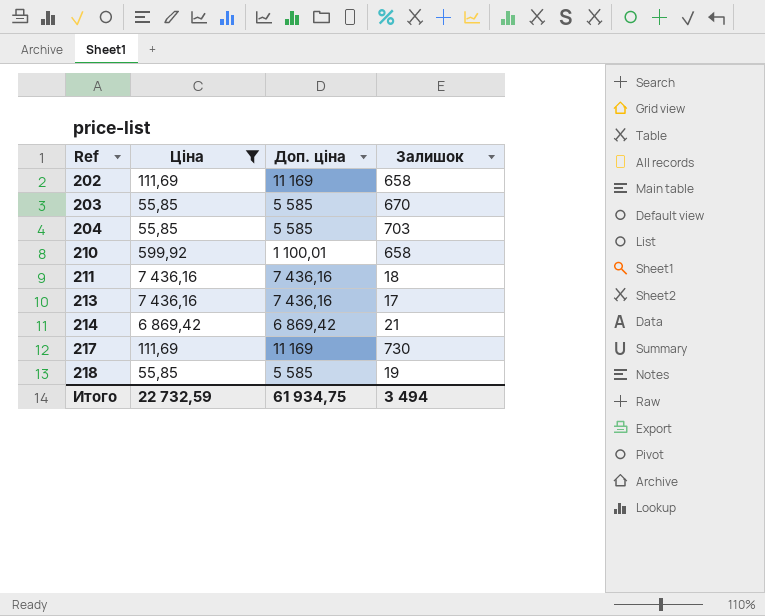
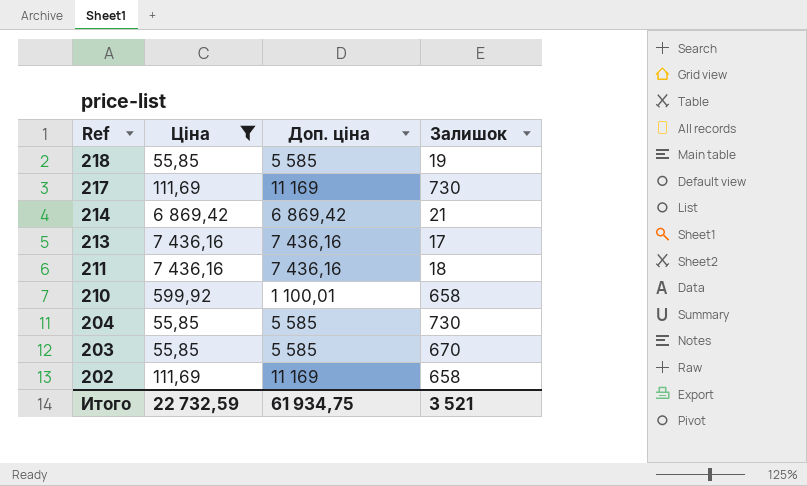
row order: Ref ascending -> Ref descending
204 | Залишок: 703 -> 730
Итого | Залишок: 3 494 -> 3 521

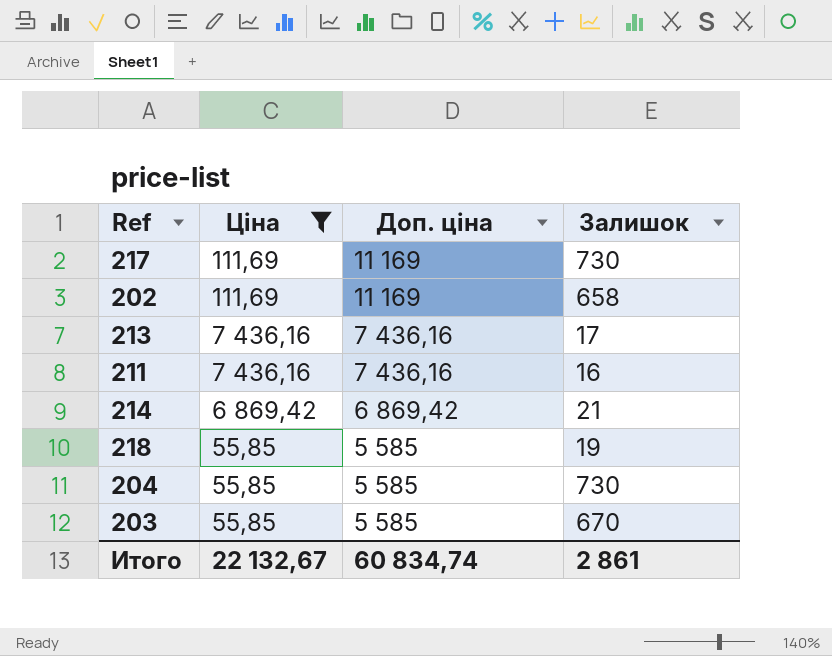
row order: Ref descending -> Доп. ціна descending
row 210: 599,92 | 1 100,01 | 658 -> none
211 | Залишок: 18 -> 16
Итого | Ціна: 22 732,59 -> 22 132,67
Итого | Доп. ціна: 61 934,75 -> 60 834,74
Итого | Залишок: 3 521 -> 2 861

